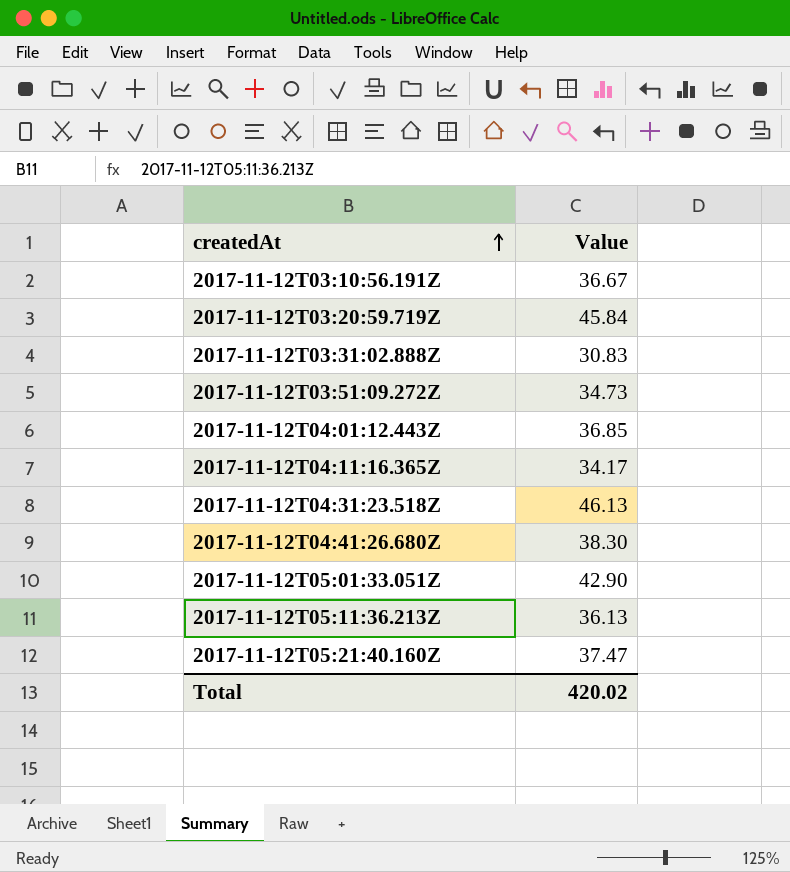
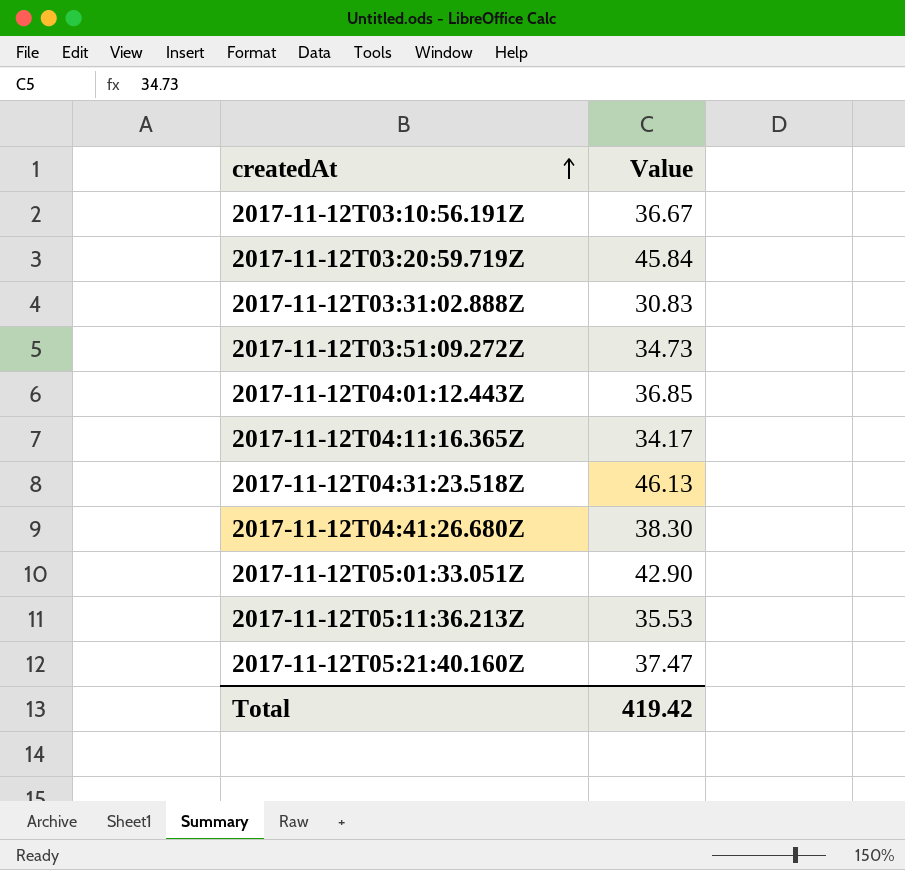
2017-11-12T05:11:36.213Z | Value: 36.13 -> 35.53
Total | Value: 420.02 -> 419.42

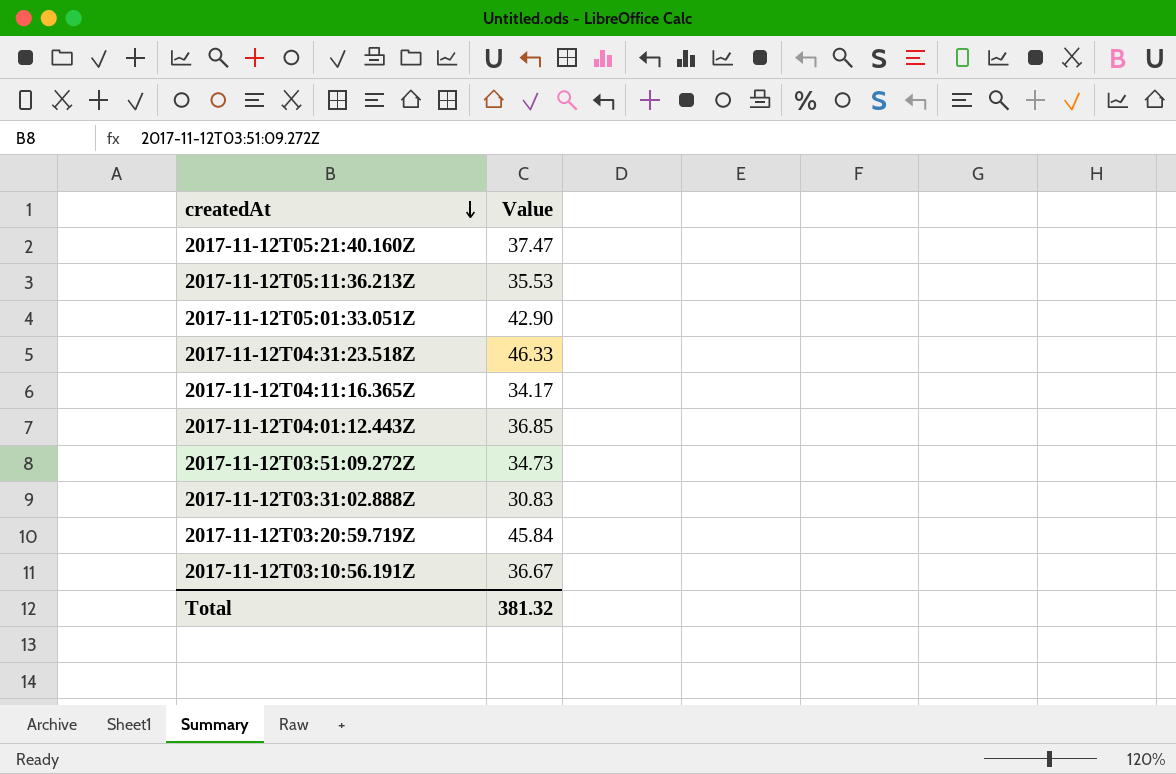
row order: createdAt ascending -> createdAt descending
row 2017-11-12T04:41:26.680Z: 38.30 -> none
2017-11-12T04:31:23.518Z | Value: 46.13 -> 46.33
Total | Value: 419.42 -> 381.32

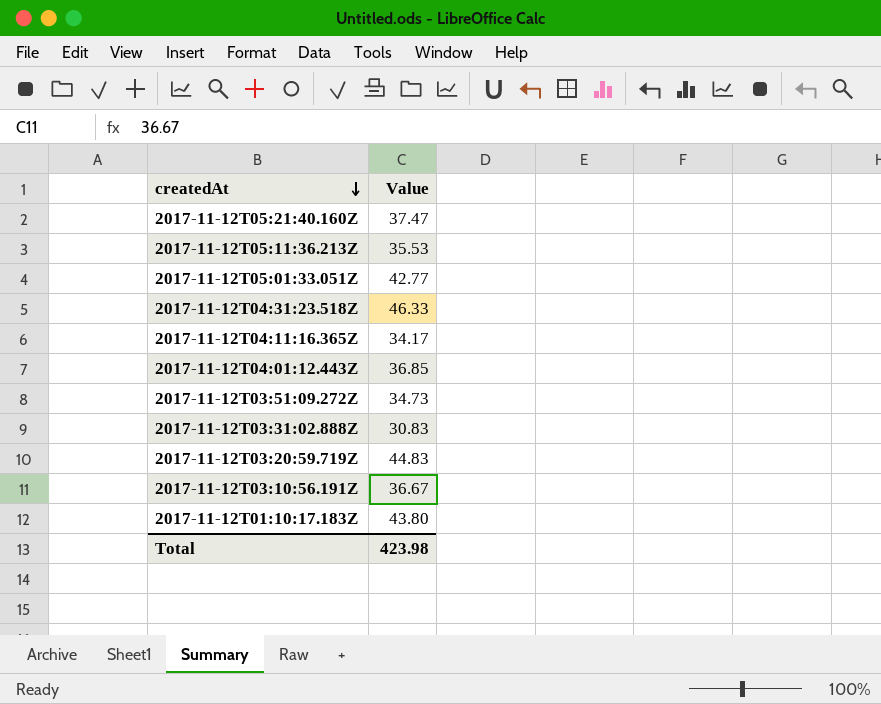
2017-11-12T05:01:33.051Z | Value: 42.90 -> 42.77
2017-11-12T03:20:59.719Z | Value: 45.84 -> 44.83
row 2017-11-12T01:10:17.183Z: none -> 43.80
Total | Value: 381.32 -> 423.98

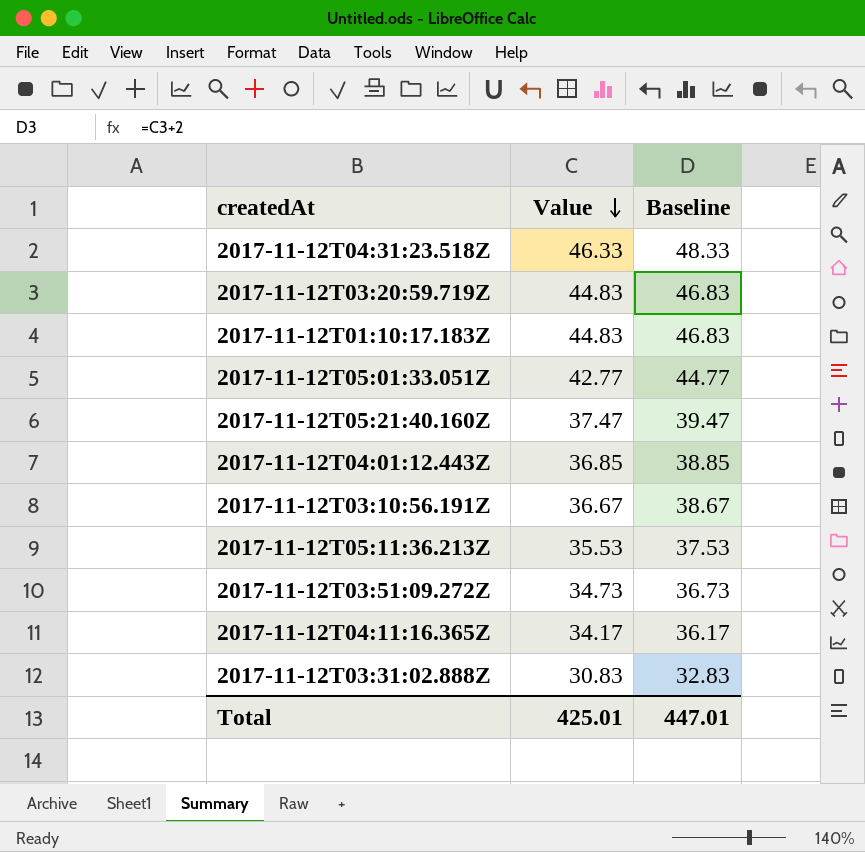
row order: createdAt descending -> Value descending
column Baseline | formula: none -> [Value] + 2
2017-11-12T01:10:17.183Z | Value: 43.80 -> 44.83
Total | Value: 423.98 -> 425.01

